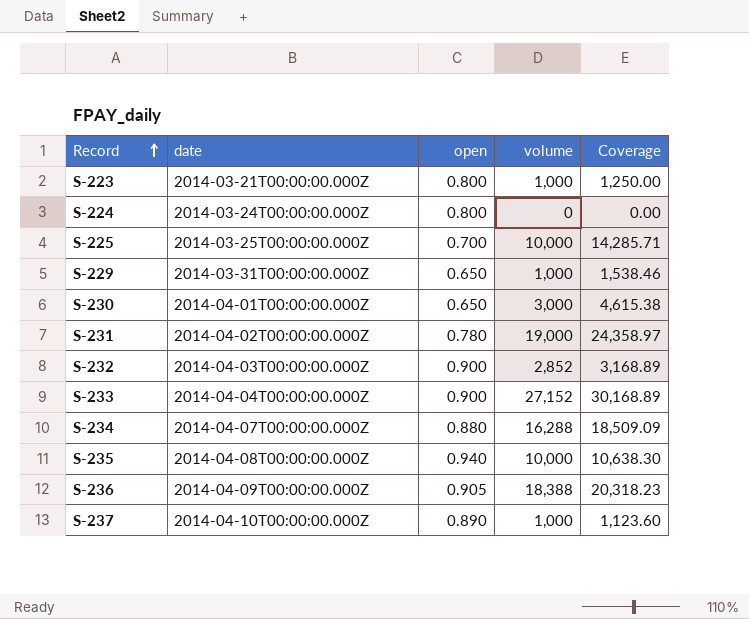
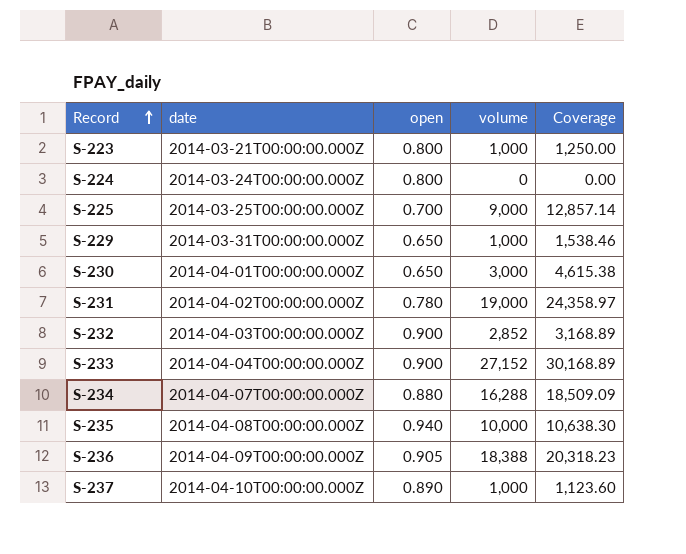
S-225 | volume: 10,000 -> 9,000
S-225 | Coverage: 14,285.71 -> 12,857.14

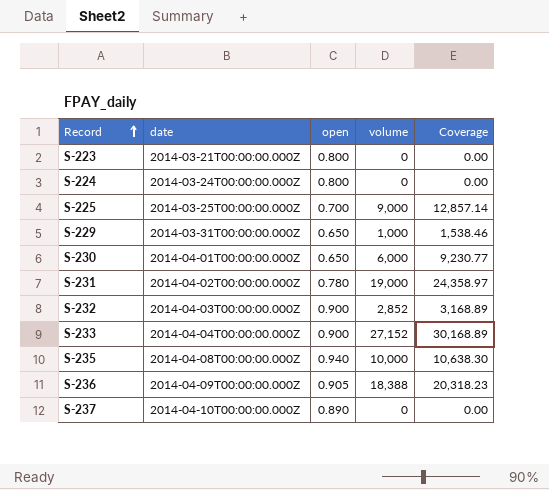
row S-234: 2014-04-07T00:00:00.000Z | 0.880 | 16,288 | 18,509.09 -> none
S-223 | volume: 1,000 -> 0
S-223 | Coverage: 1,250.00 -> 0.00
S-230 | volume: 3,000 -> 6,000
S-230 | Coverage: 4,615.38 -> 9,230.77
S-237 | volume: 1,000 -> 0
S-237 | Coverage: 1,123.60 -> 0.00

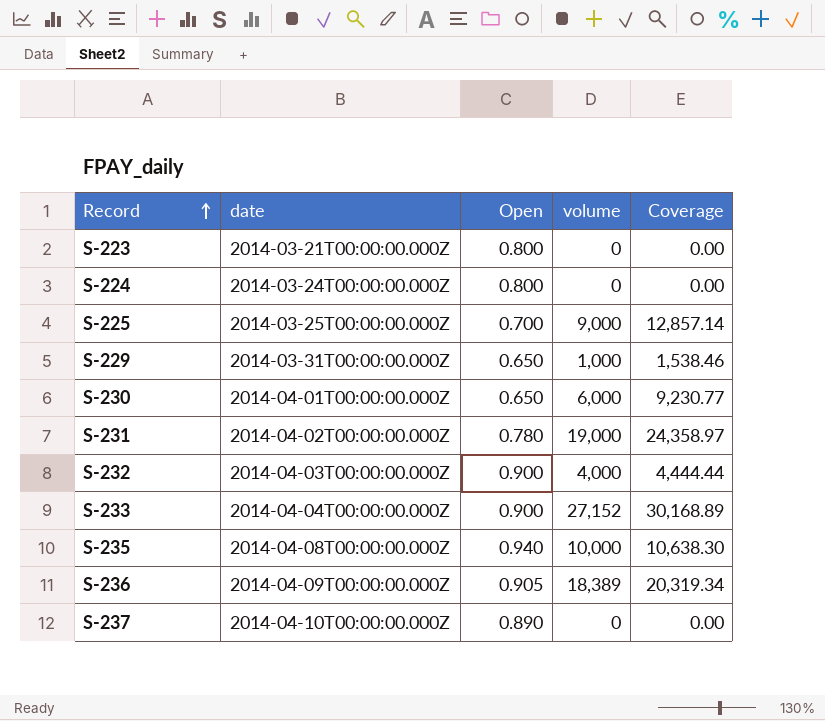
column name: open -> Open
S-232 | volume: 2,852 -> 4,000
S-232 | Coverage: 3,168.89 -> 4,444.44
S-236 | volume: 18,388 -> 18,389
S-236 | Coverage: 20,318.23 -> 20,319.34

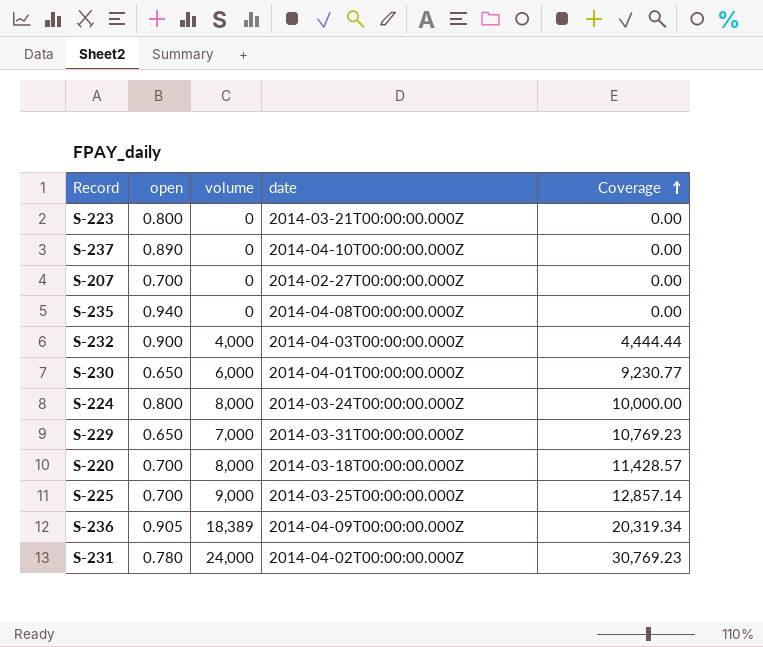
row order: Record ascending -> Coverage ascending
column name: Open -> open
column date | position: 2 -> 4
row S-233: 2014-04-04T00:00:00.000Z | 0.900 | 27,152 | 30,168.89 -> none
row S-207: none -> 0.700 | 0 | 2014-02-27T00:00:00.000Z | 0.00
S-235 | volume: 10,000 -> 0
S-235 | Coverage: 10,638.30 -> 0.00
S-224 | volume: 0 -> 8,000
S-224 | Coverage: 0.00 -> 10,000.00
S-229 | volume: 1,000 -> 7,000
S-229 | Coverage: 1,538.46 -> 10,769.23
row S-220: none -> 0.700 | 8,000 | 2014-03-18T00:00:00.000Z | 11,428.57
S-231 | volume: 19,000 -> 24,000
S-231 | Coverage: 24,358.97 -> 30,769.23

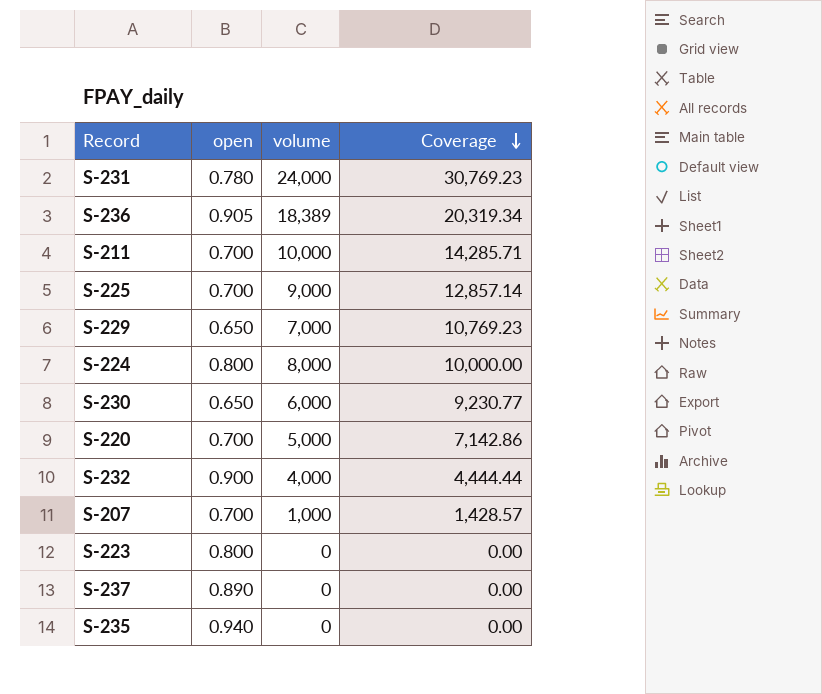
row order: Coverage ascending -> Coverage descending
column date | position: 4 -> none
row S-211: none -> 0.700 | 10,000 | 14,285.71
S-220 | volume: 8,000 -> 5,000
S-220 | Coverage: 11,428.57 -> 7,142.86
S-207 | volume: 0 -> 1,000
S-207 | Coverage: 0.00 -> 1,428.57

